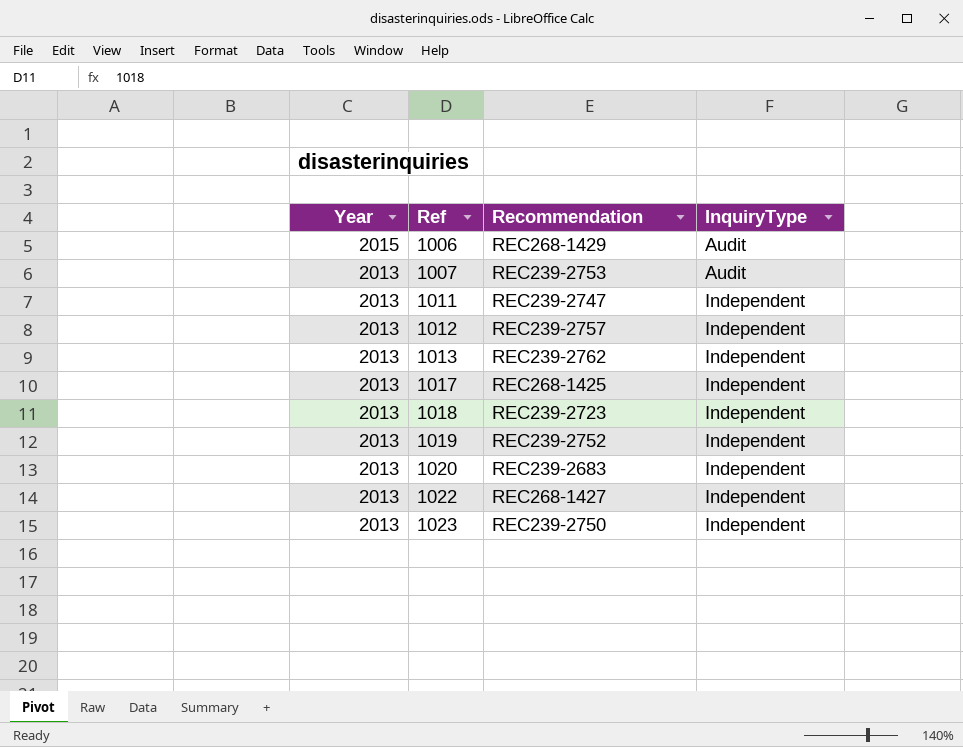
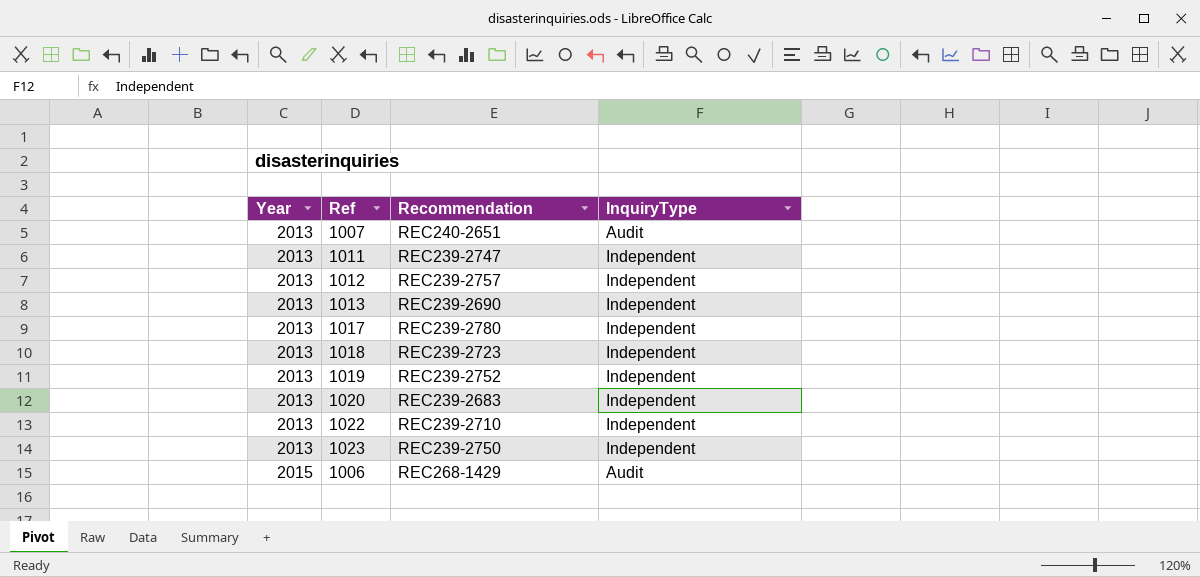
row order: Year descending -> Year ascending
1007 | Recommendation: REC239-2753 -> REC240-2651
1013 | Recommendation: REC239-2762 -> REC239-2690
1017 | Recommendation: REC268-1425 -> REC239-2780
1022 | Recommendation: REC268-1427 -> REC239-2710

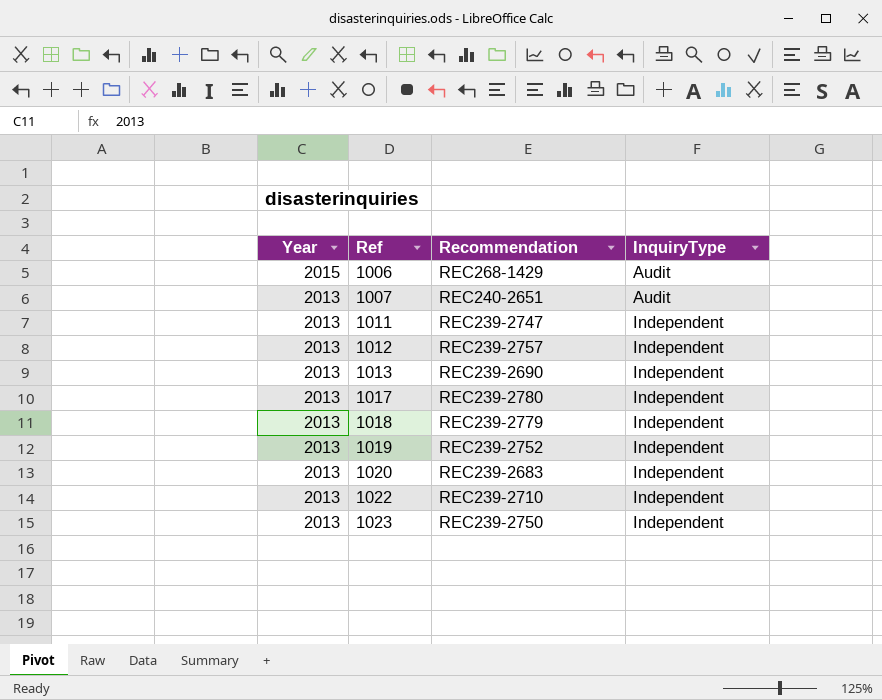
row order: Year ascending -> Year descending
1018 | Recommendation: REC239-2723 -> REC239-2779

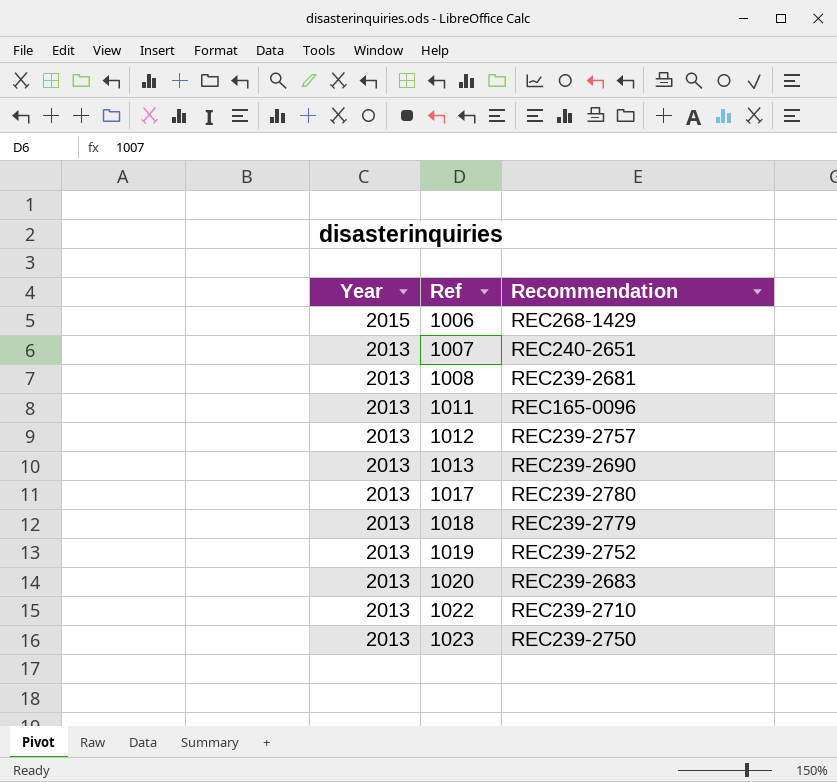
column InquiryType | position: 4 -> none
row 1008: none -> 2013 | REC239-2681
1011 | Recommendation: REC239-2747 -> REC165-0096

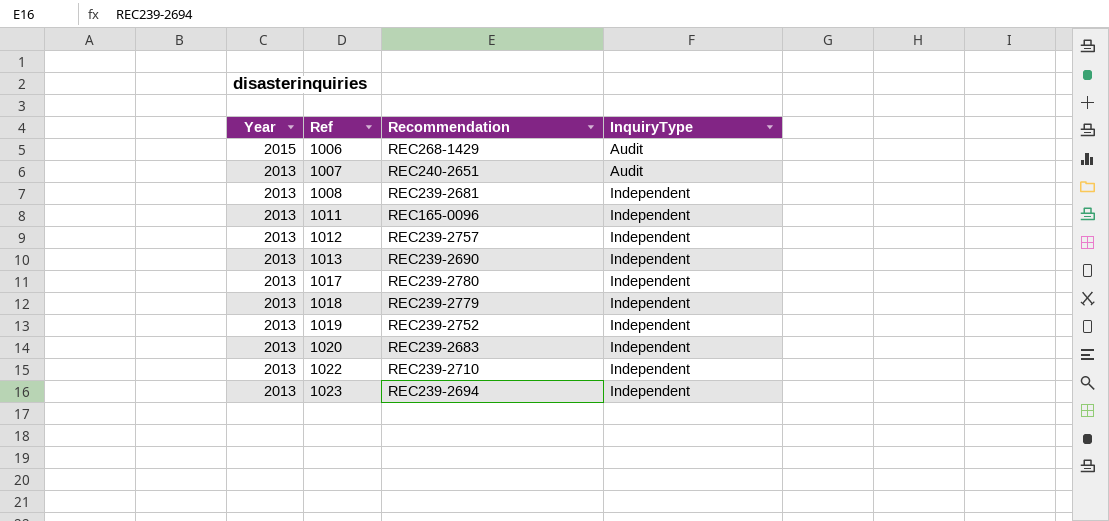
column InquiryType | position: none -> 4
1023 | Recommendation: REC239-2750 -> REC239-2694

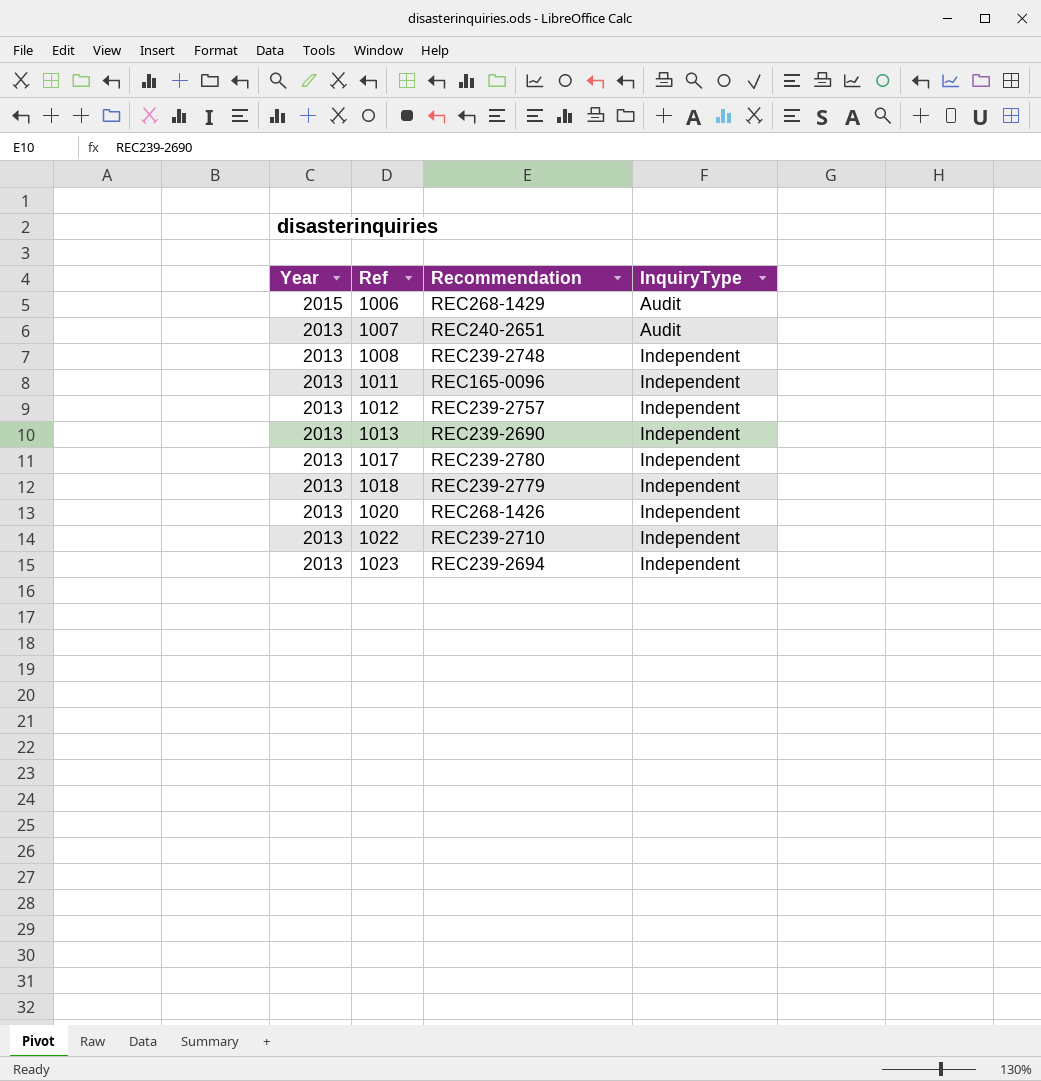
row 1019: 2013 | REC239-2752 | Independent -> none
1008 | Recommendation: REC239-2681 -> REC239-2748
1020 | Recommendation: REC239-2683 -> REC268-1426

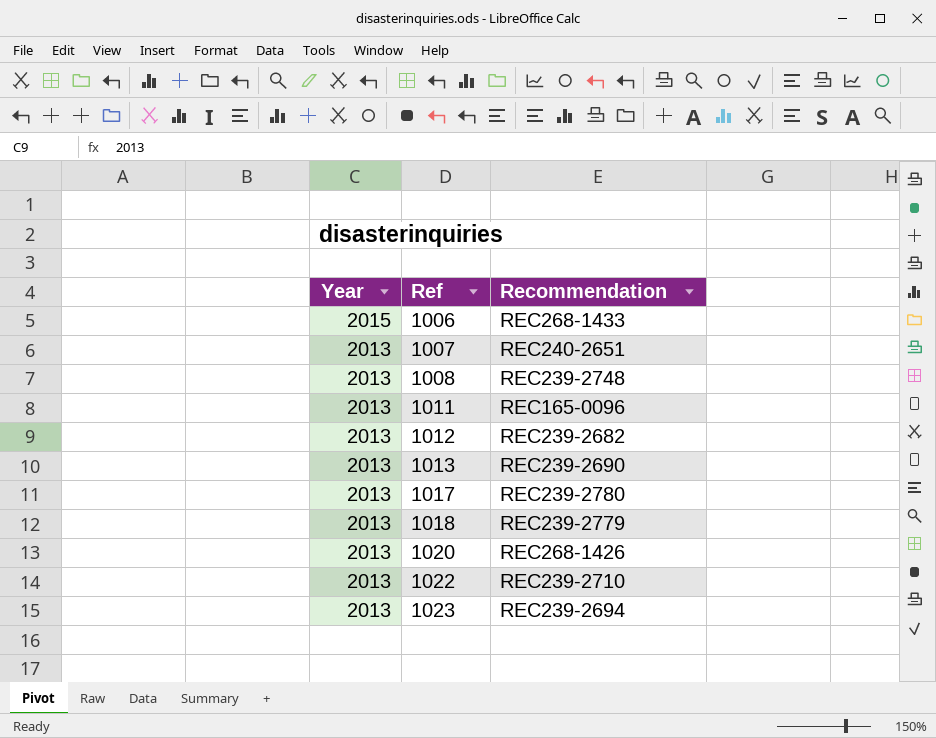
column InquiryType | position: 4 -> none
1006 | Recommendation: REC268-1429 -> REC268-1433
1012 | Recommendation: REC239-2757 -> REC239-2682

